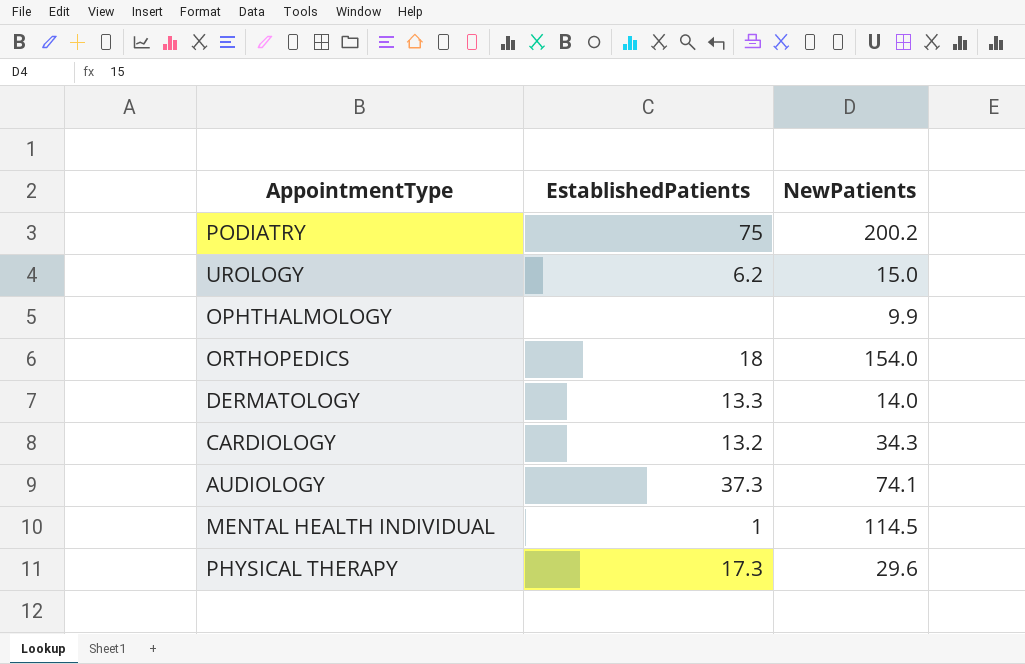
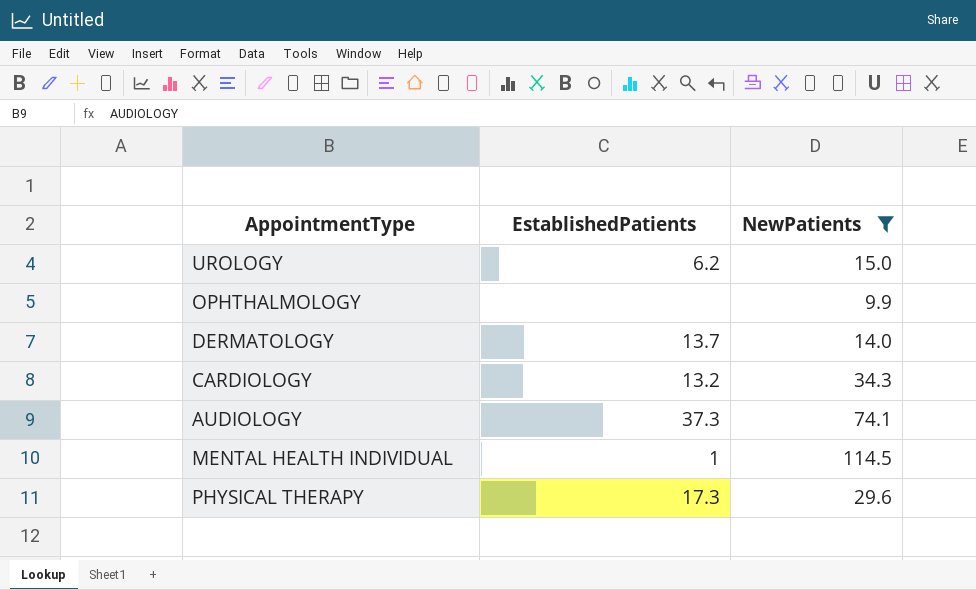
filter: none -> NewPatients <= 114.5
DERMATOLOGY | EstablishedPatients: 13.3 -> 13.7

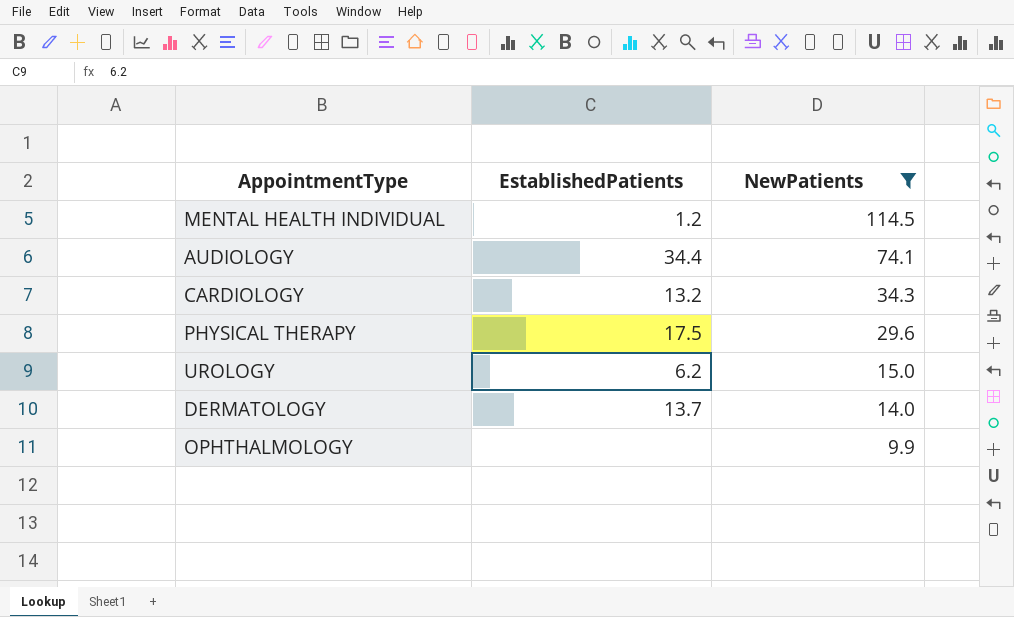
row order: none -> NewPatients descending
MENTAL HEALTH INDIVIDUAL | EstablishedPatients: 1 -> 1.2
AUDIOLOGY | EstablishedPatients: 37.3 -> 34.4
PHYSICAL THERAPY | EstablishedPatients: 17.3 -> 17.5

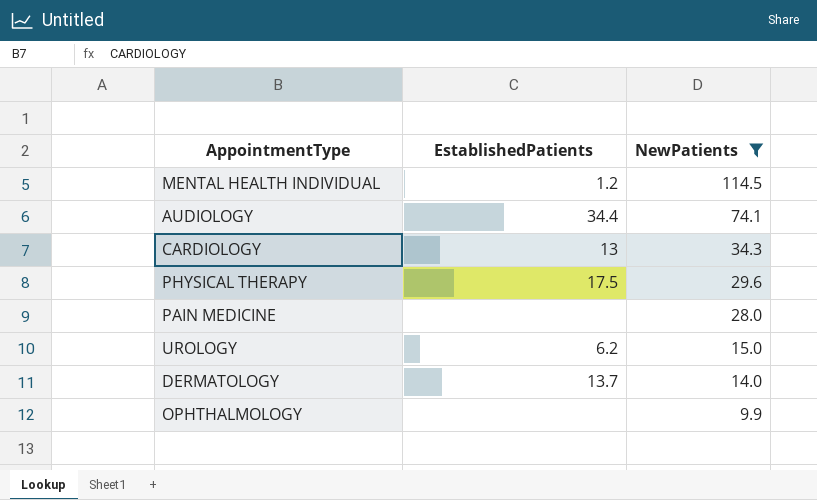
CARDIOLOGY | EstablishedPatients: 13.2 -> 13
row PAIN MEDICINE: none -> none | 28.0

